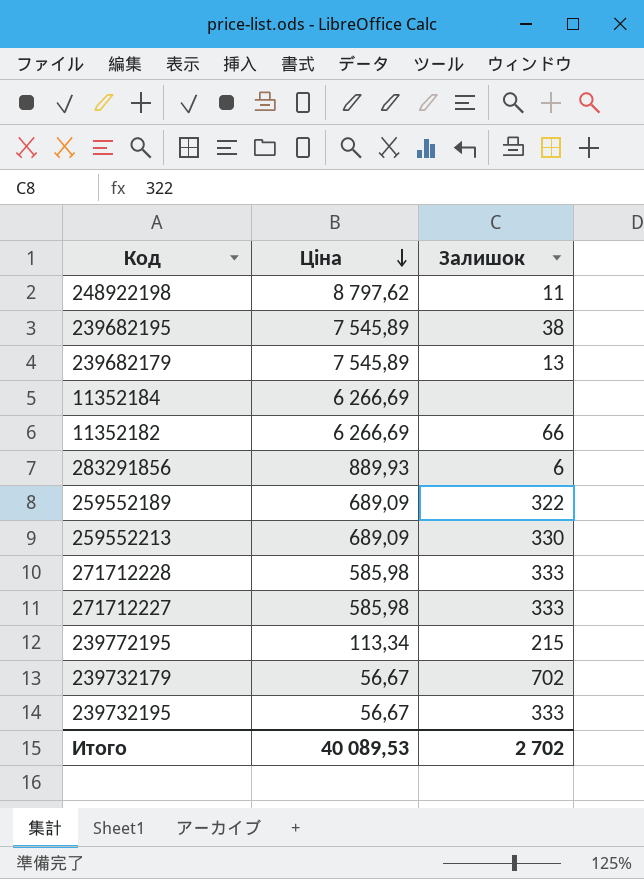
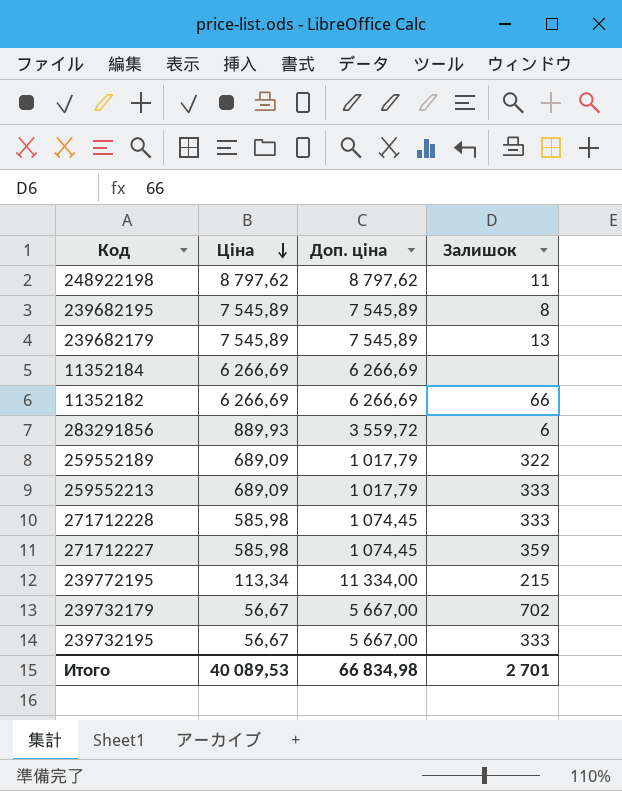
column Доп. ціна | position: none -> 3
239682195 | Залишок: 38 -> 8
259552213 | Залишок: 330 -> 333
271712227 | Залишок: 333 -> 359
Итого | Залишок: 2 702 -> 2 701

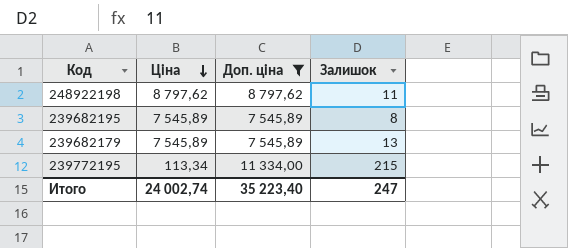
filter: none -> Доп. ціна >= 7 545,89
Итого | Ціна: 40 089,53 -> 24 002,74
Итого | Доп. ціна: 66 834,98 -> 35 223,40
Итого | Залишок: 2 701 -> 247

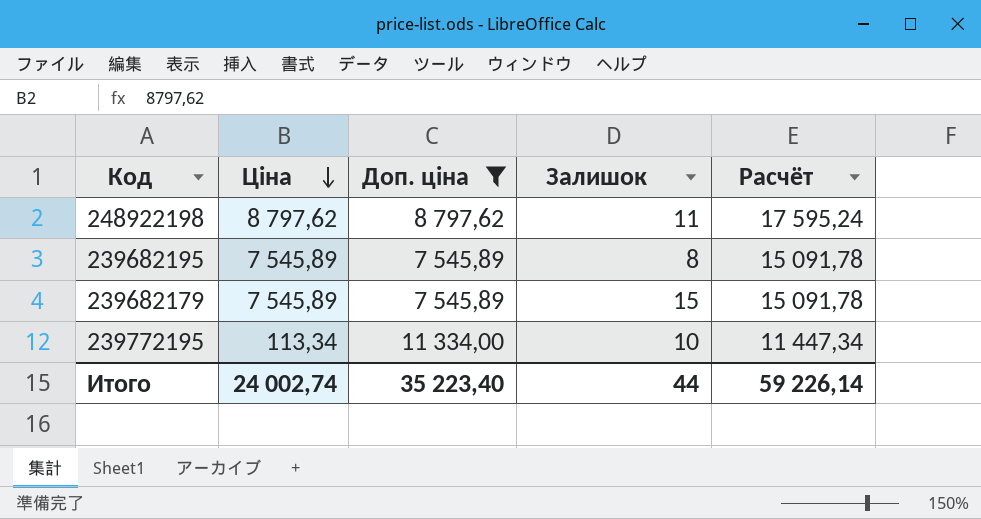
column Расчёт | formula: none -> [Ціна] + [Доп. ціна]
239682179 | Залишок: 13 -> 15
239772195 | Залишок: 215 -> 10
Итого | Залишок: 247 -> 44

